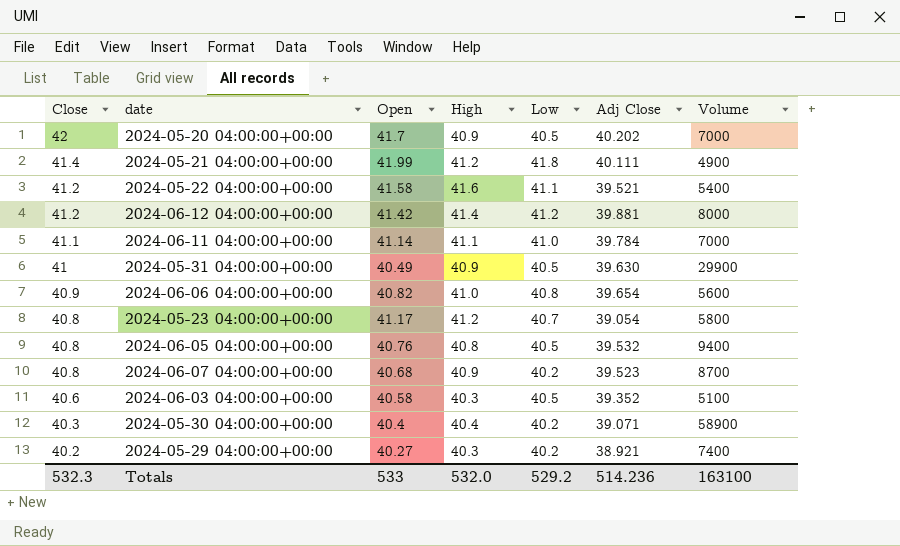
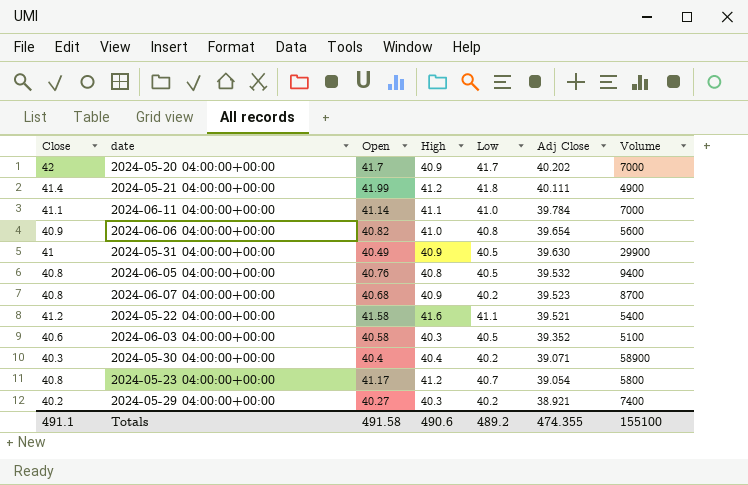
row order: Close descending -> Adj Close descending
row 2024-06-12 04:00:00+00:00: 41.2 | 41.42 | 41.4 | 41.2 | 39.881 | 8000 -> none
2024-05-20 04:00:00+00:00 | Low: 40.5 -> 41.7
Totals | Close: 532.3 -> 491.1
Totals | Open: 533 -> 491.58
Totals | High: 532.0 -> 490.6
Totals | Low: 529.2 -> 489.2
Totals | Adj Close: 514.236 -> 474.355
Totals | Volume: 163100 -> 155100

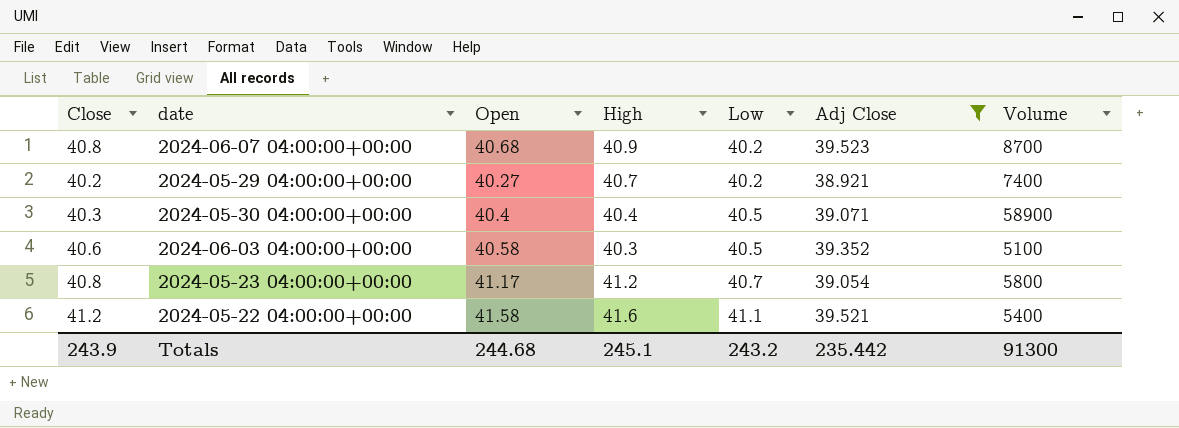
filter: none -> Adj Close <= 39.523
row order: Adj Close descending -> Low ascending
2024-05-29 04:00:00+00:00 | High: 40.3 -> 40.7
2024-05-30 04:00:00+00:00 | Low: 40.2 -> 40.5
Totals | Close: 491.1 -> 243.9
Totals | Open: 491.58 -> 244.68
Totals | High: 490.6 -> 245.1
Totals | Low: 489.2 -> 243.2
Totals | Adj Close: 474.355 -> 235.442
Totals | Volume: 155100 -> 91300

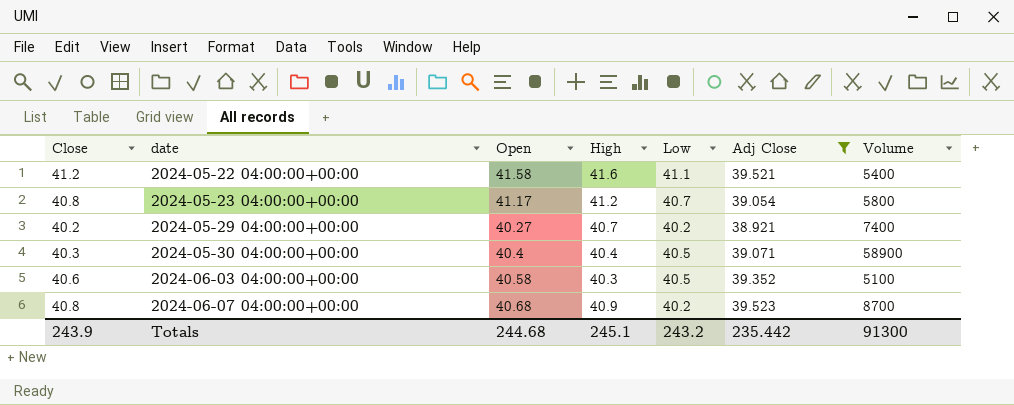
row order: Low ascending -> date ascending

